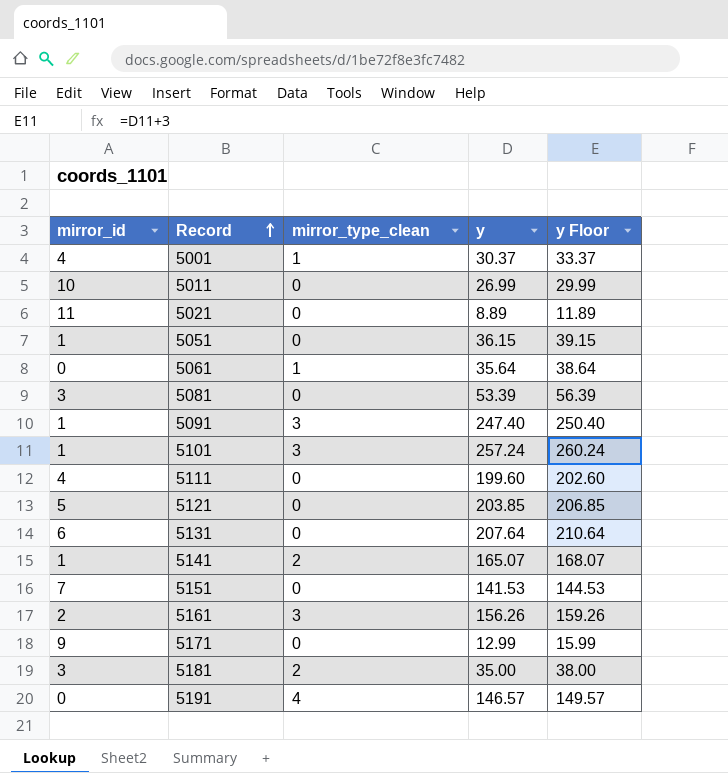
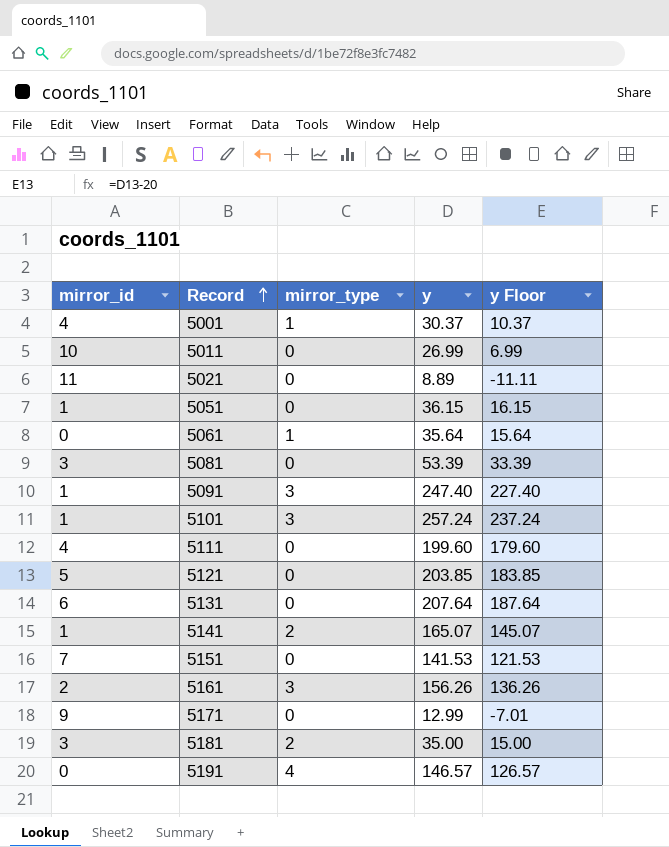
column name: mirror_type_clean -> mirror_type
column y Floor | formula: [y] + 3 -> [y] - 20

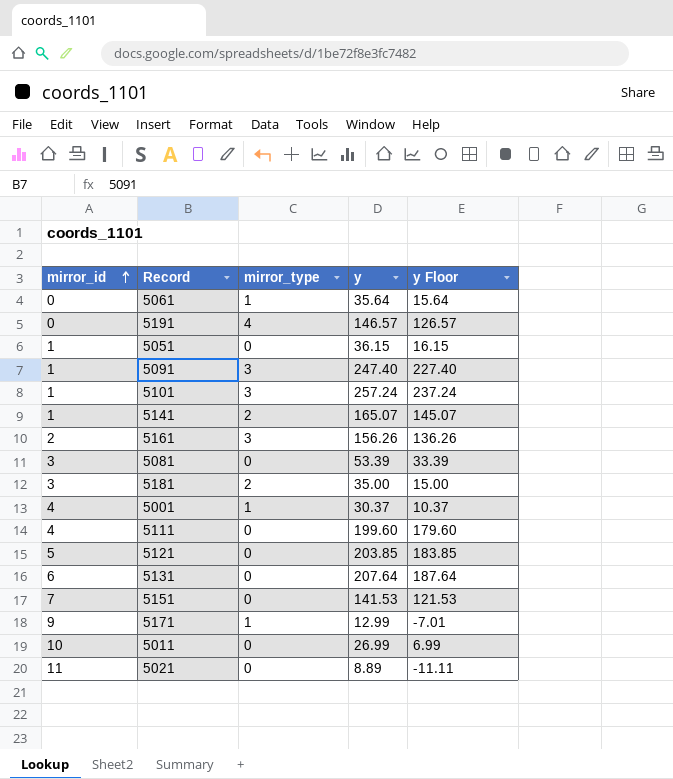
row order: Record ascending -> mirror_id ascending
5171 | mirror_type: 0 -> 1

